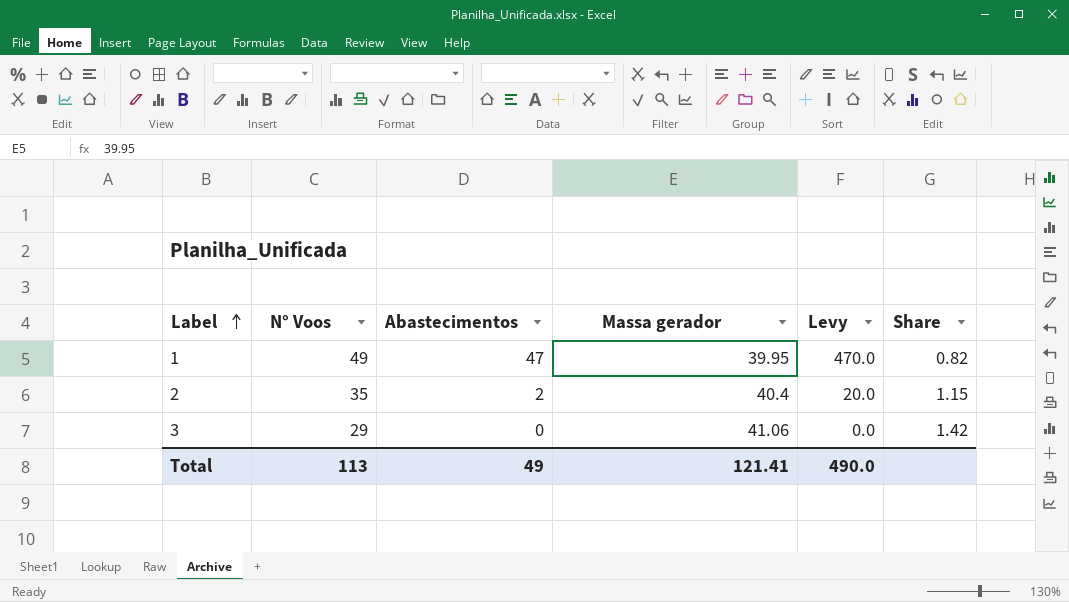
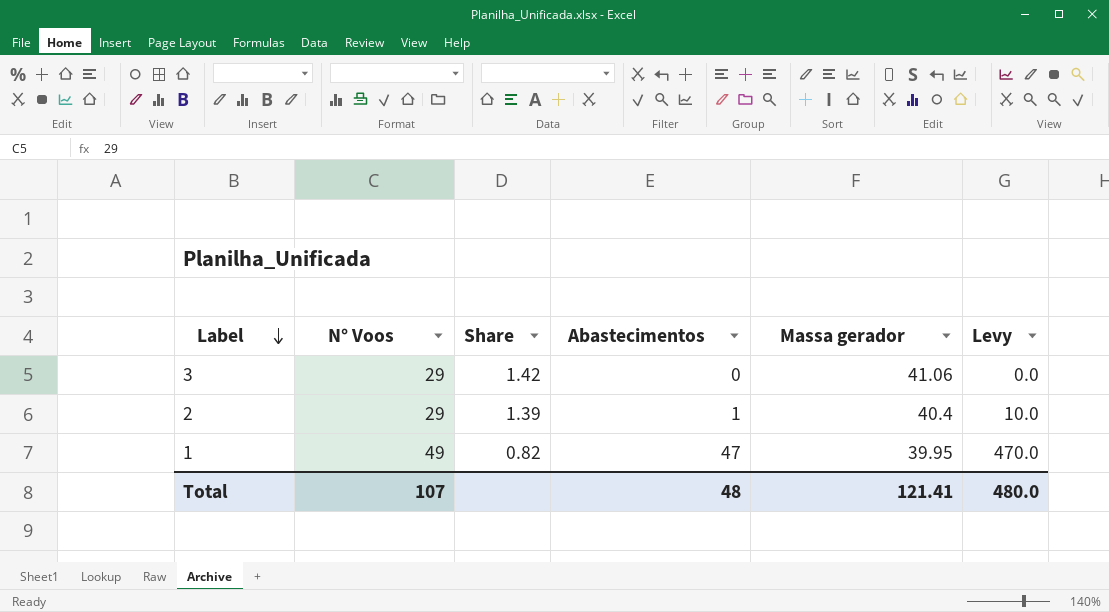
row order: Label ascending -> Label descending
column Share | position: 6 -> 3
2 | N° Voos: 35 -> 29
2 | Share: 1.15 -> 1.39
2 | Abastecimentos: 2 -> 1
2 | Levy: 20.0 -> 10.0
Total | N° Voos: 113 -> 107
Total | Abastecimentos: 49 -> 48
Total | Levy: 490.0 -> 480.0

